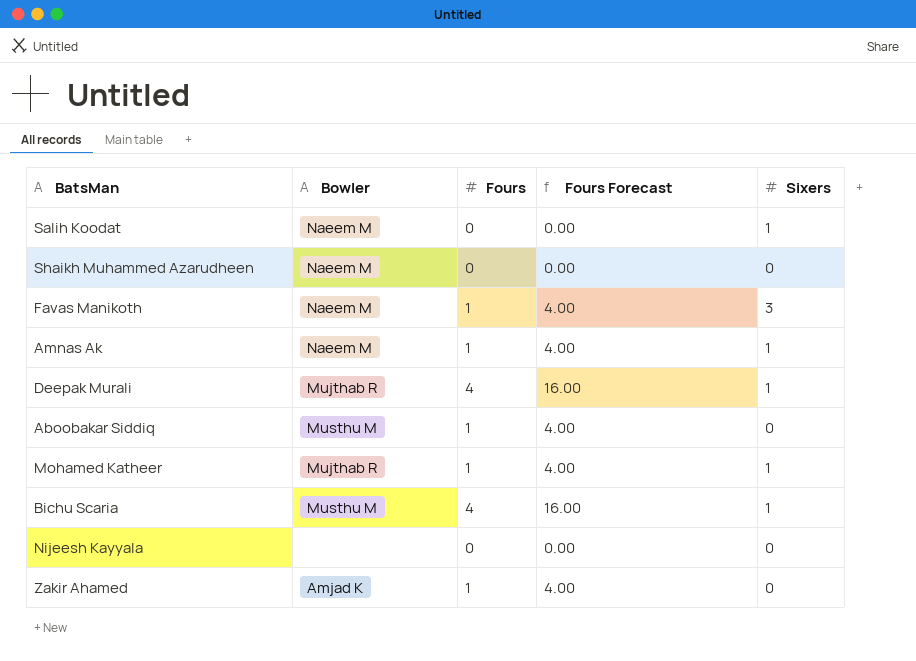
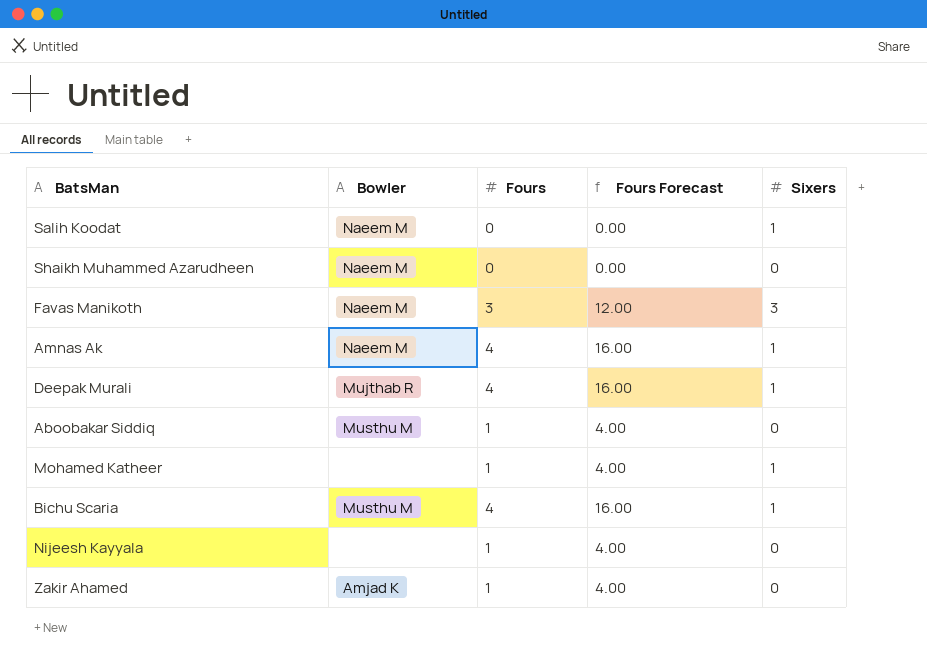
Favas Manikoth | Fours: 1 -> 3
Favas Manikoth | Fours Forecast: 4.00 -> 12.00
Amnas Ak | Fours: 1 -> 4
Amnas Ak | Fours Forecast: 4.00 -> 16.00
Mohamed Katheer | Bowler: Mujthab R -> none
Nijeesh Kayyala | Fours: 0 -> 1
Nijeesh Kayyala | Fours Forecast: 0.00 -> 4.00

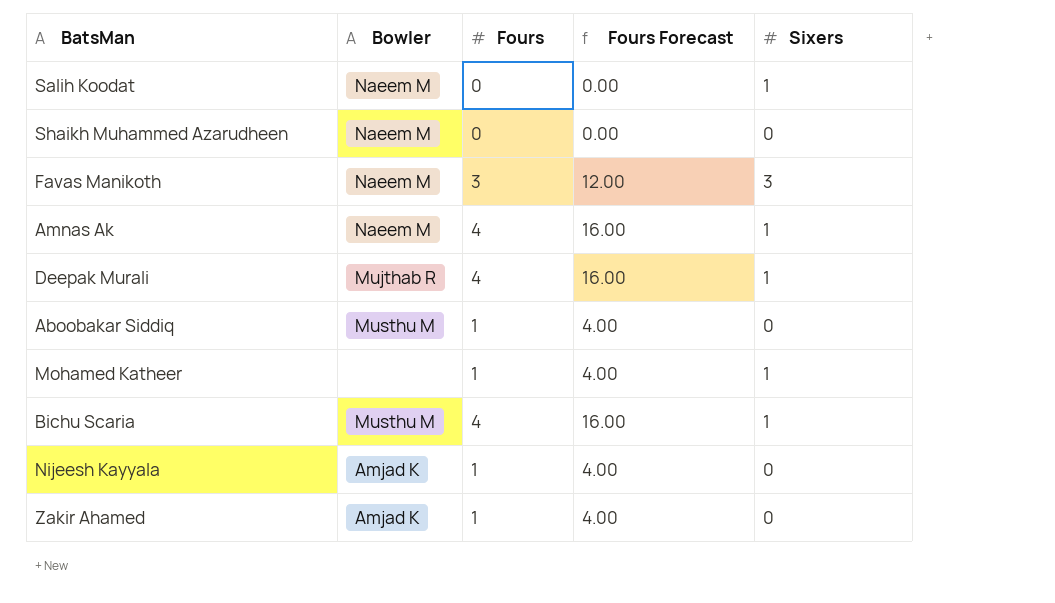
Nijeesh Kayyala | Bowler: none -> Amjad K

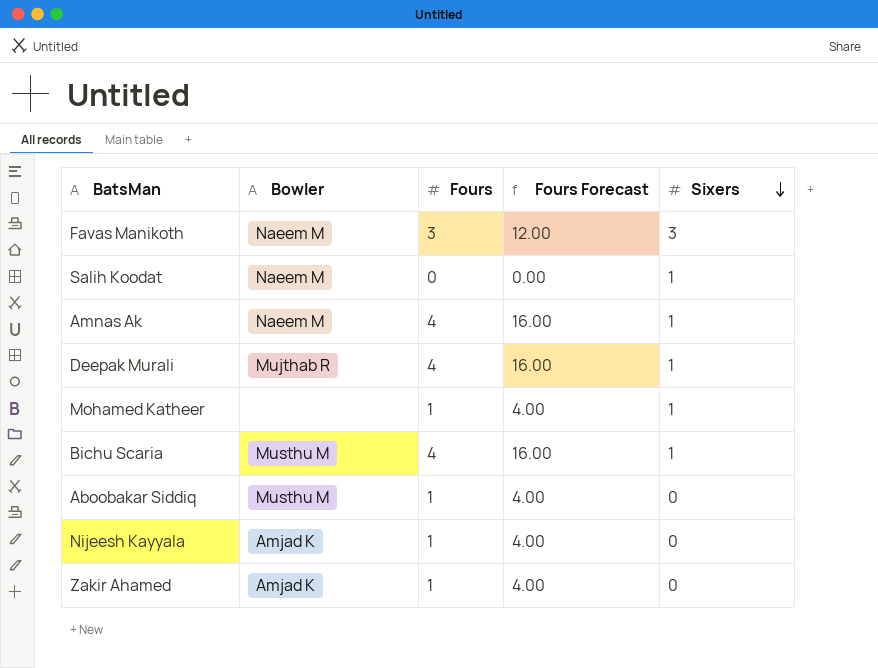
row order: none -> Sixers descending
row Shaikh Muhammed Azarudheen: Naeem M | 0 | 0.00 | 0 -> none

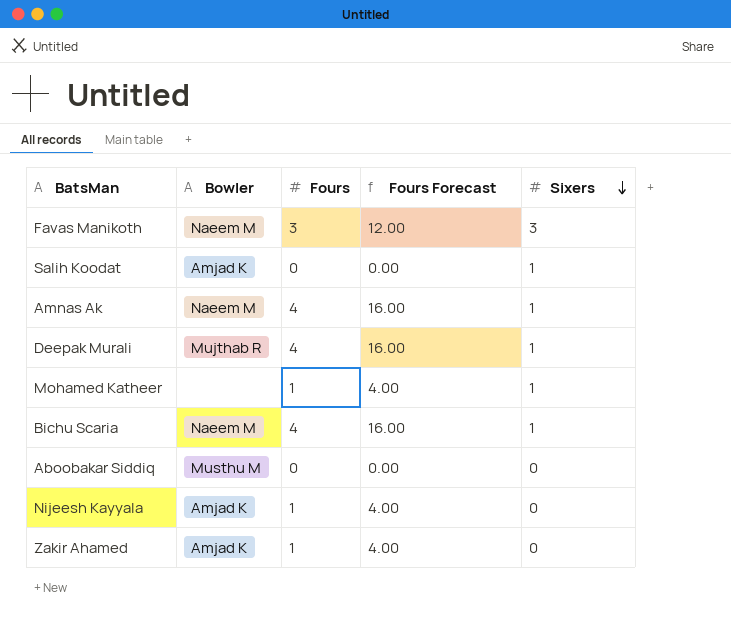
Salih Koodat | Bowler: Naeem M -> Amjad K
Bichu Scaria | Bowler: Musthu M -> Naeem M
Aboobakar Siddiq | Fours: 1 -> 0
Aboobakar Siddiq | Fours Forecast: 4.00 -> 0.00

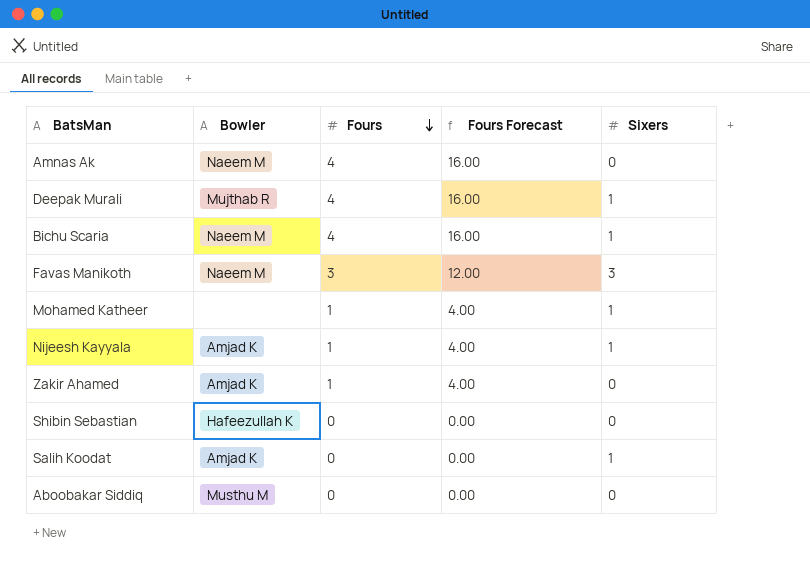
row order: Sixers descending -> Fours descending
Amnas Ak | Sixers: 1 -> 0
Nijeesh Kayyala | Sixers: 0 -> 1
row Shibin Sebastian: none -> Hafeezullah K | 0 | 0.00 | 0

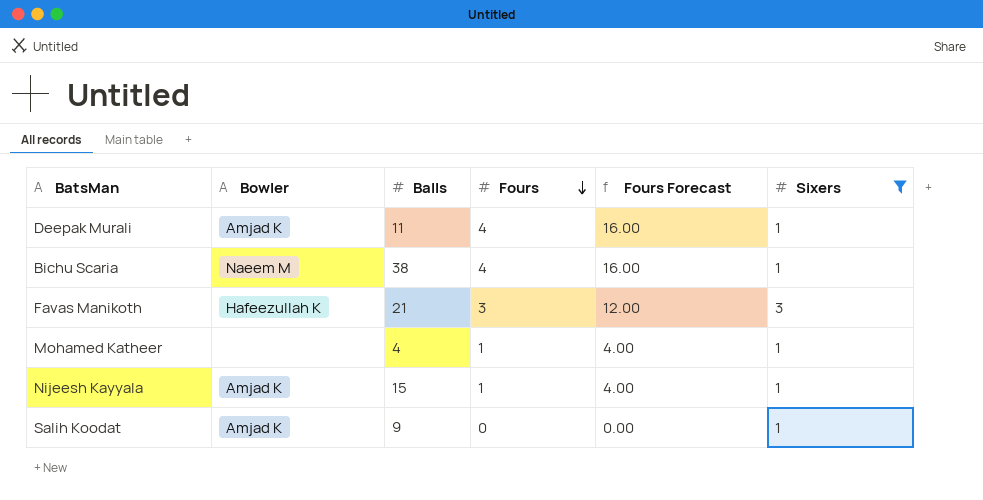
filter: none -> Sixers != 0
column Balls | position: none -> 3
Deepak Murali | Bowler: Mujthab R -> Amjad K
Favas Manikoth | Bowler: Naeem M -> Hafeezullah K

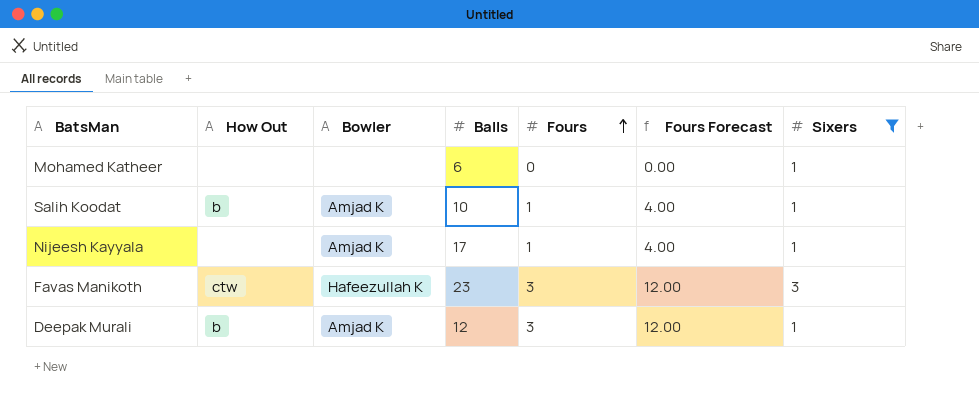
row order: Fours descending -> Fours ascending
column How Out | position: none -> 2
row Bichu Scaria: Naeem M | 38 | 4 | 16.00 | 1 -> none
Mohamed Katheer | Balls: 4 -> 6
Mohamed Katheer | Fours: 1 -> 0
Mohamed Katheer | Fours Forecast: 4.00 -> 0.00
Salih Koodat | Balls: 9 -> 10
Salih Koodat | Fours: 0 -> 1
Salih Koodat | Fours Forecast: 0.00 -> 4.00
Nijeesh Kayyala | Balls: 15 -> 17
Favas Manikoth | Balls: 21 -> 23
Deepak Murali | Balls: 11 -> 12
Deepak Murali | Fours: 4 -> 3
Deepak Murali | Fours Forecast: 16.00 -> 12.00

